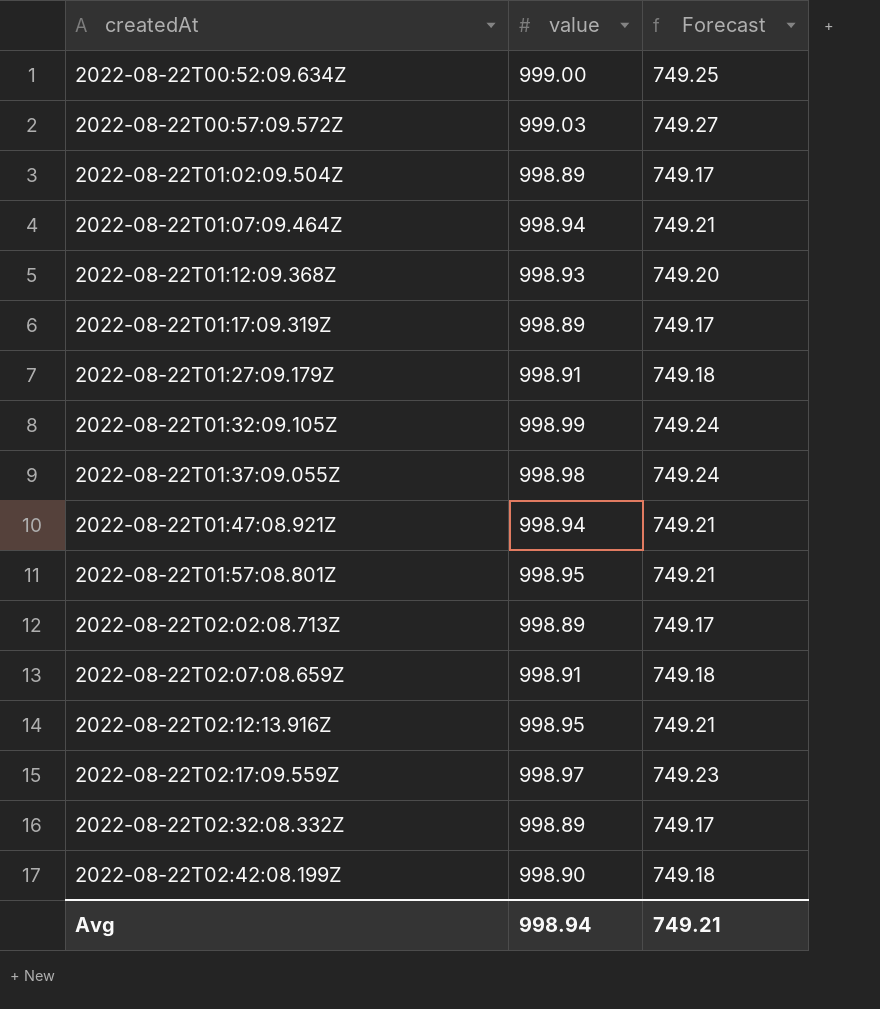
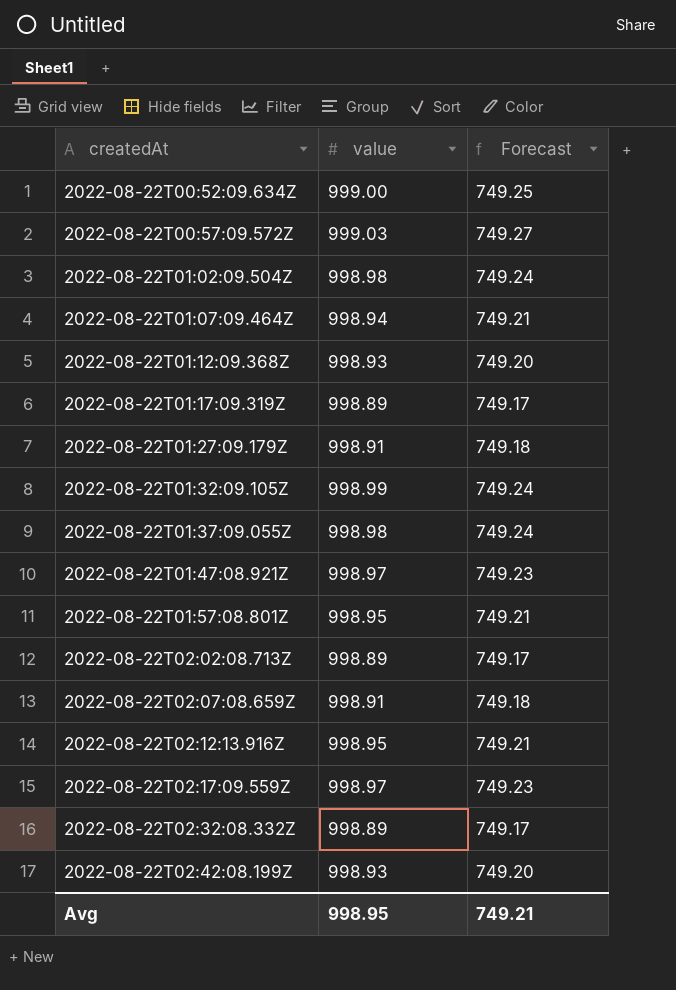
2022-08-22T01:02:09.504Z | value: 998.89 -> 998.98
2022-08-22T01:02:09.504Z | Forecast: 749.17 -> 749.24
2022-08-22T01:47:08.921Z | value: 998.94 -> 998.97
2022-08-22T01:47:08.921Z | Forecast: 749.21 -> 749.23
2022-08-22T02:42:08.199Z | value: 998.90 -> 998.93
2022-08-22T02:42:08.199Z | Forecast: 749.18 -> 749.20
Avg | value: 998.94 -> 998.95

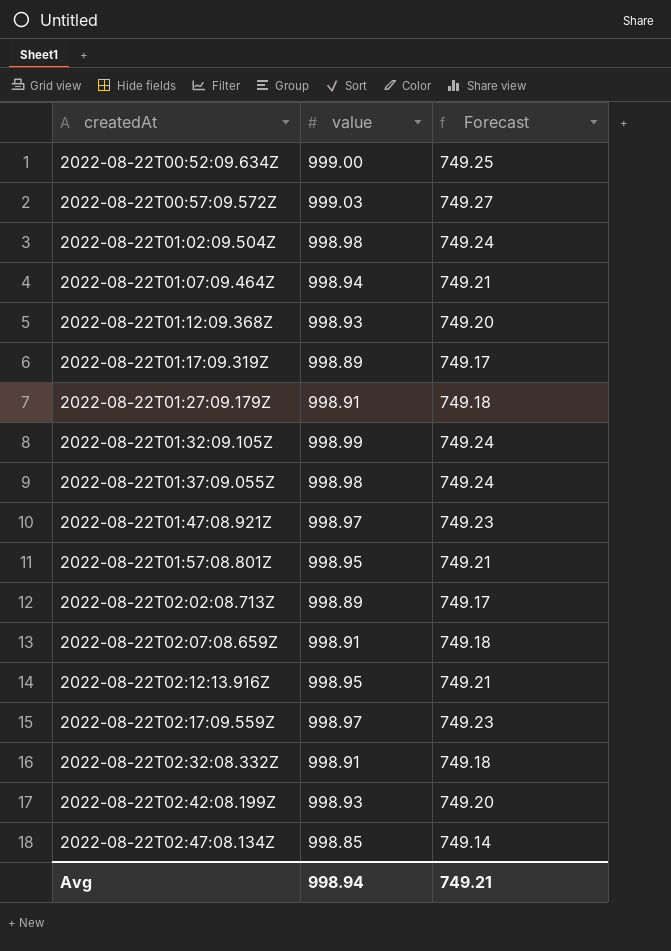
2022-08-22T02:32:08.332Z | value: 998.89 -> 998.91
2022-08-22T02:32:08.332Z | Forecast: 749.17 -> 749.18
row 2022-08-22T02:47:08.134Z: none -> 998.85 | 749.14
Avg | value: 998.95 -> 998.94

